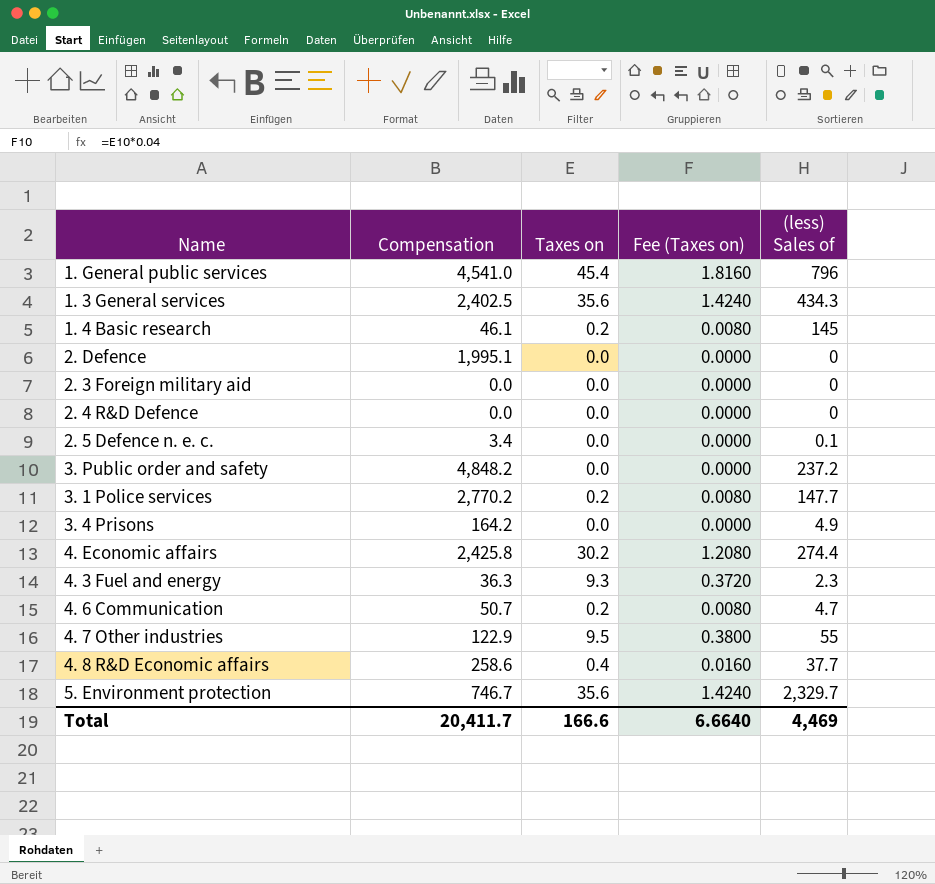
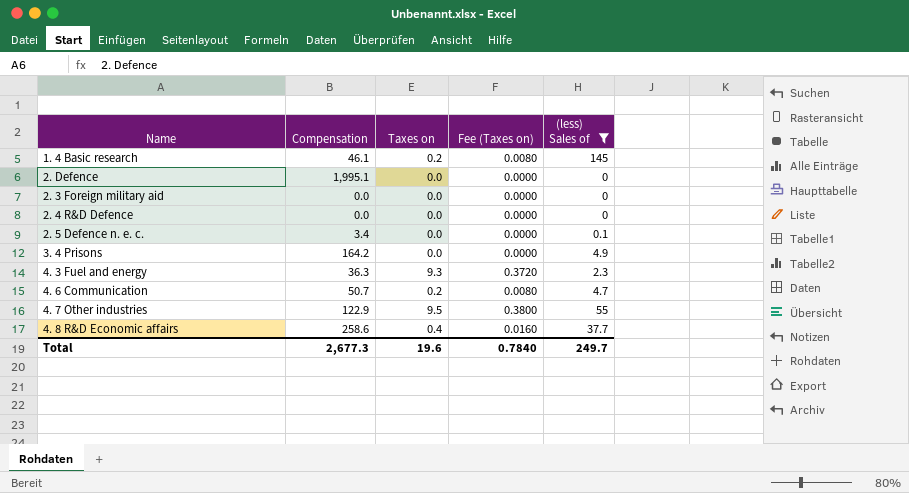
filter: none -> (less) Sales of <= 145
Total | Compensation: 20,411.7 -> 2,677.3
Total | Taxes on: 166.6 -> 19.6
Total | Fee (Taxes on): 6.6640 -> 0.7840
Total | (less) Sales of: 4,469 -> 249.7

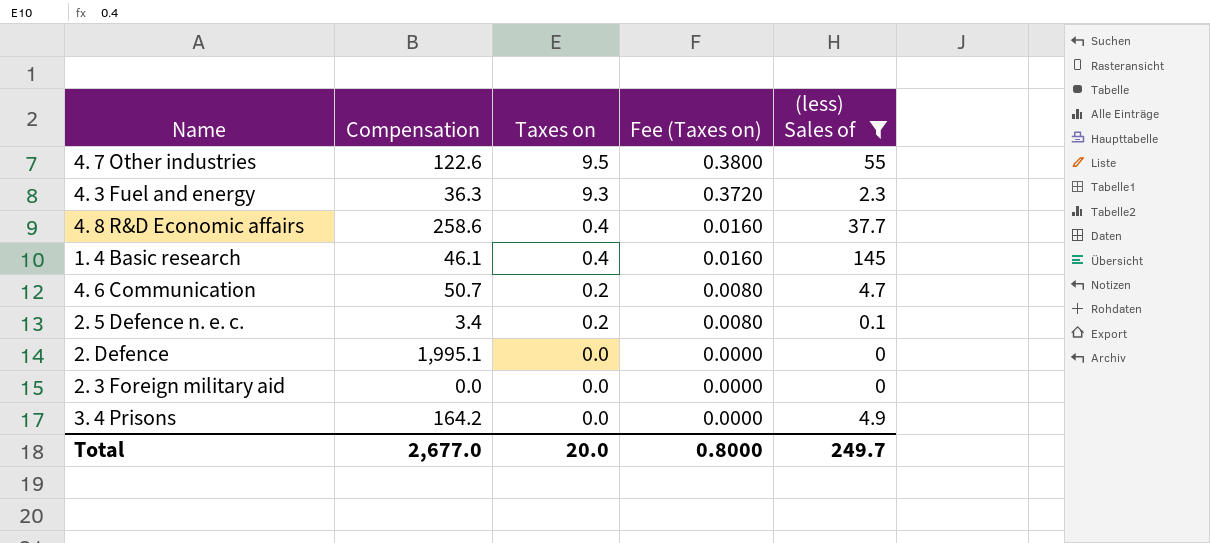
row order: none -> Taxes on descending
row 2. 4 R&D Defence: 0.0 | 0.0 | 0.0000 | 0 -> none
4. 7 Other industries | Compensation: 122.9 -> 122.6
1. 4 Basic research | Taxes on: 0.2 -> 0.4
1. 4 Basic research | Fee (Taxes on): 0.0080 -> 0.0160
2. 5 Defence n. e. c. | Taxes on: 0.0 -> 0.2
2. 5 Defence n. e. c. | Fee (Taxes on): 0.0000 -> 0.0080
Total | Compensation: 2,677.3 -> 2,677.0
Total | Taxes on: 19.6 -> 20.0
Total | Fee (Taxes on): 0.7840 -> 0.8000

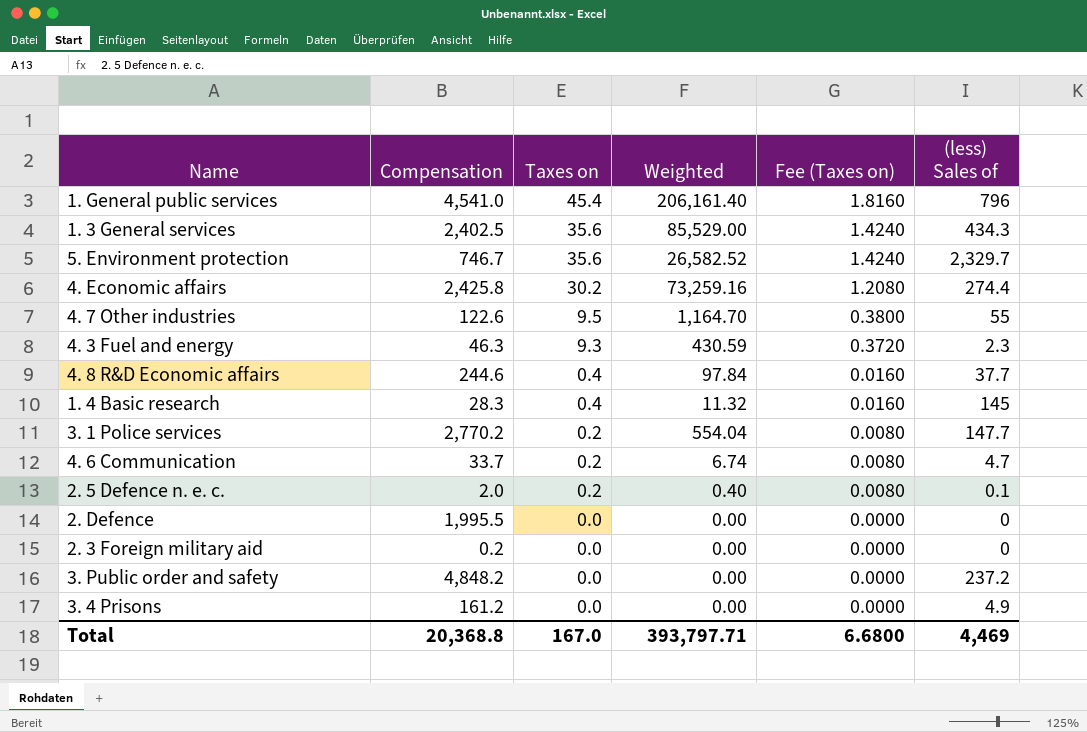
filter: (less) Sales of <= 145 -> none
column Weighted | formula: none -> [Compensation] * [Taxes on]
4. 3 Fuel and energy | Compensation: 36.3 -> 46.3
4. 8 R&D Economic affairs | Compensation: 258.6 -> 244.6
1. 4 Basic research | Compensation: 46.1 -> 28.3
4. 6 Communication | Compensation: 50.7 -> 33.7
2. 5 Defence n. e. c. | Compensation: 3.4 -> 2.0
2. Defence | Compensation: 1,995.1 -> 1,995.5
2. 3 Foreign military aid | Compensation: 0.0 -> 0.2
3. 4 Prisons | Compensation: 164.2 -> 161.2
Total | Compensation: 2,677.0 -> 20,368.8
Total | Taxes on: 20.0 -> 167.0
Total | Fee (Taxes on): 0.8000 -> 6.6800
Total | (less) Sales of: 249.7 -> 4,469

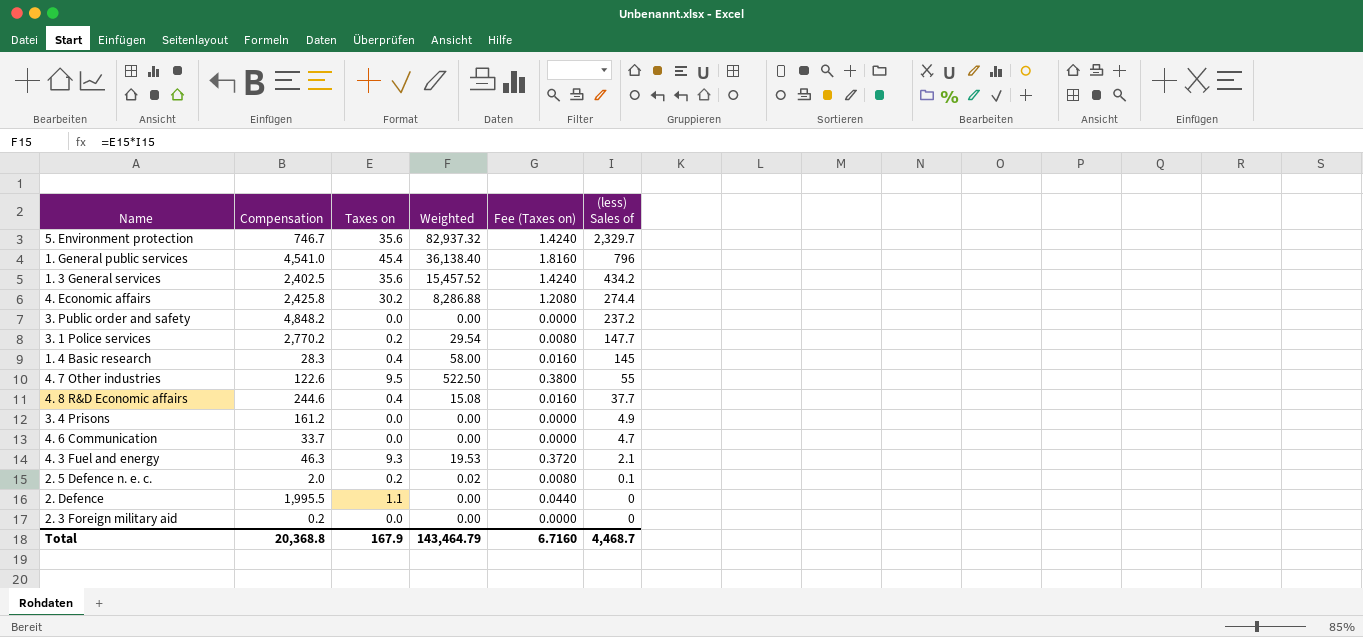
row order: Taxes on descending -> (less) Sales of descending
column Weighted | formula: [Compensation] * [Taxes on] -> [Taxes on] * [(less) Sales of]
1. 3 General services | (less) Sales of: 434.3 -> 434.2
4. 6 Communication | Taxes on: 0.2 -> 0.0
4. 6 Communication | Fee (Taxes on): 0.0080 -> 0.0000
4. 3 Fuel and energy | (less) Sales of: 2.3 -> 2.1
2. Defence | Taxes on: 0.0 -> 1.1
2. Defence | Fee (Taxes on): 0.0000 -> 0.0440
Total | Taxes on: 167.0 -> 167.9
Total | Weighted: 393,797.71 -> 143,464.79
Total | Fee (Taxes on): 6.6800 -> 6.7160
Total | (less) Sales of: 4,469 -> 4,468.7

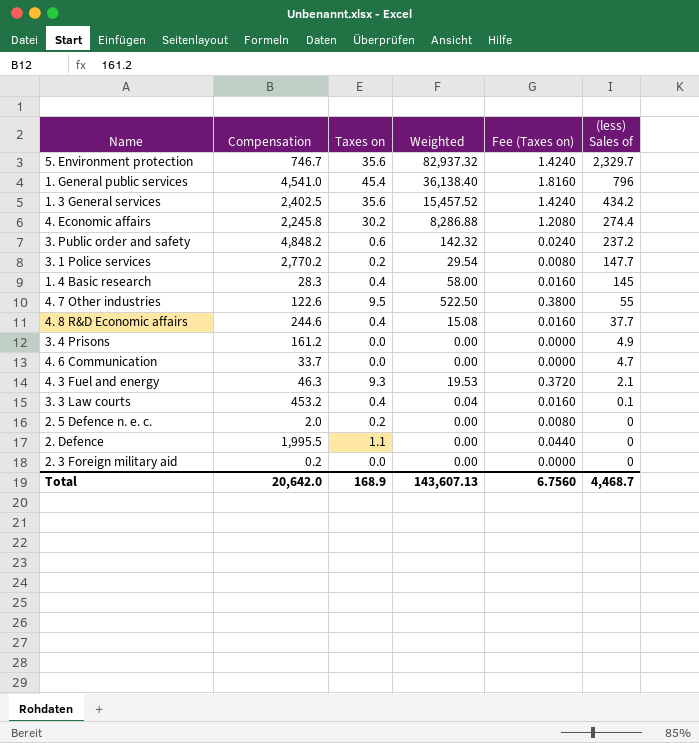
4. Economic affairs | Compensation: 2,425.8 -> 2,245.8
3. Public order and safety | Taxes on: 0.0 -> 0.6
3. Public order and safety | Weighted: 0.00 -> 142.32
3. Public order and safety | Fee (Taxes on): 0.0000 -> 0.0240
row 3. 3 Law courts: none -> 453.2 | 0.4 | 0.04 | 0.0160 | 0.1
2. 5 Defence n. e. c. | Weighted: 0.02 -> 0.00
2. 5 Defence n. e. c. | (less) Sales of: 0.1 -> 0
Total | Compensation: 20,368.8 -> 20,642.0
Total | Taxes on: 167.9 -> 168.9
Total | Weighted: 143,464.79 -> 143,607.13
Total | Fee (Taxes on): 6.7160 -> 6.7560

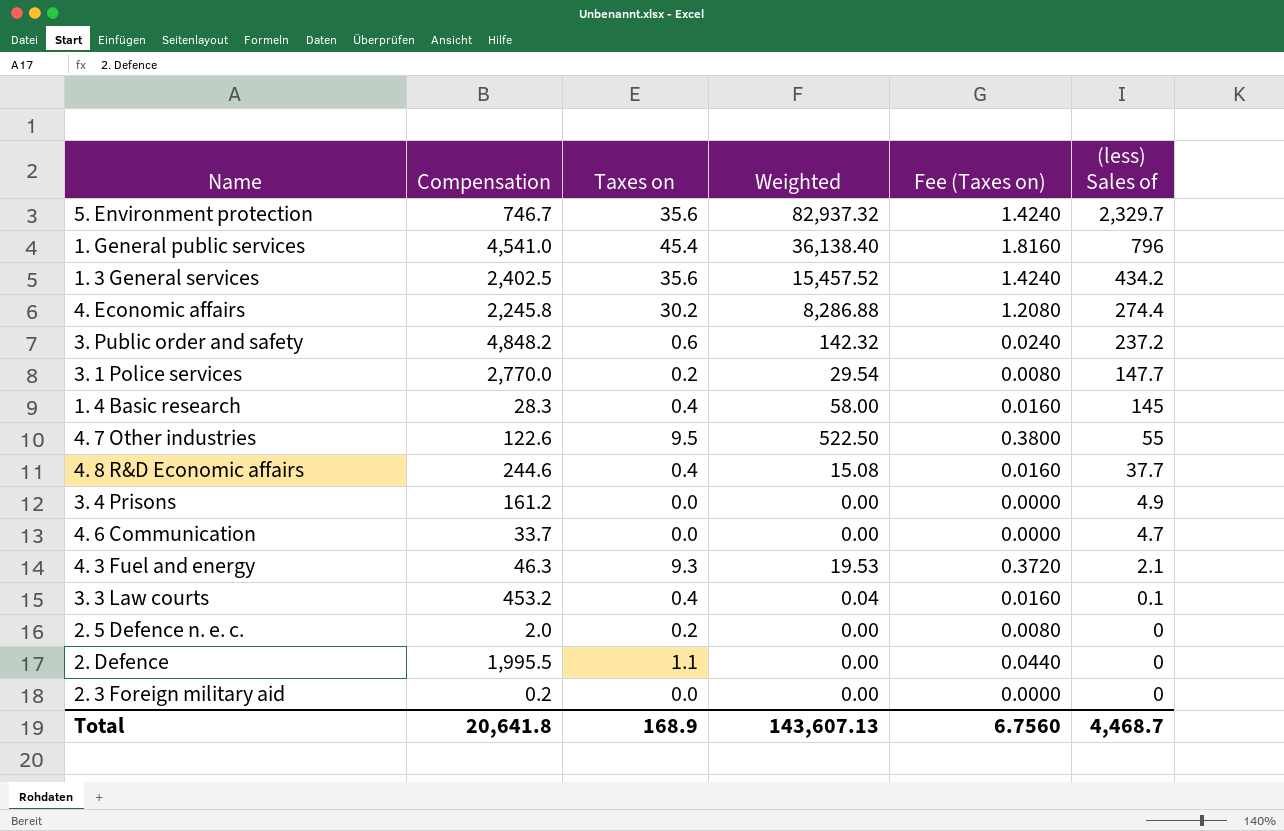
3. 1 Police services | Compensation: 2,770.2 -> 2,770.0
Total | Compensation: 20,642.0 -> 20,641.8

